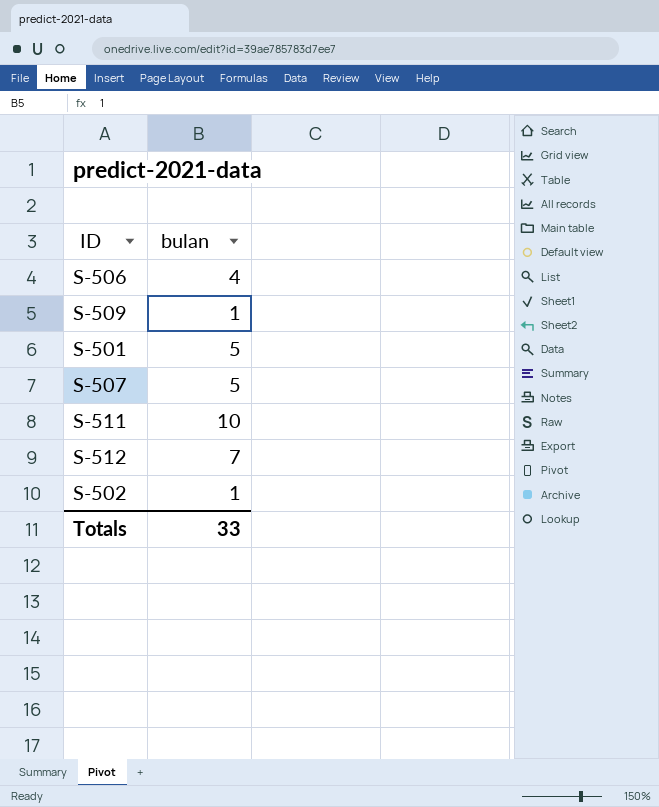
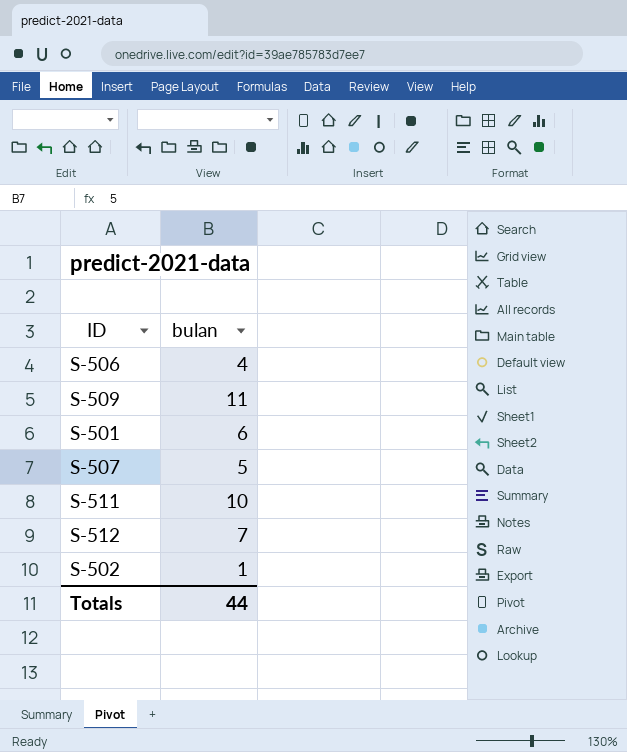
S-509 | bulan: 1 -> 11
S-501 | bulan: 5 -> 6
Totals | bulan: 33 -> 44

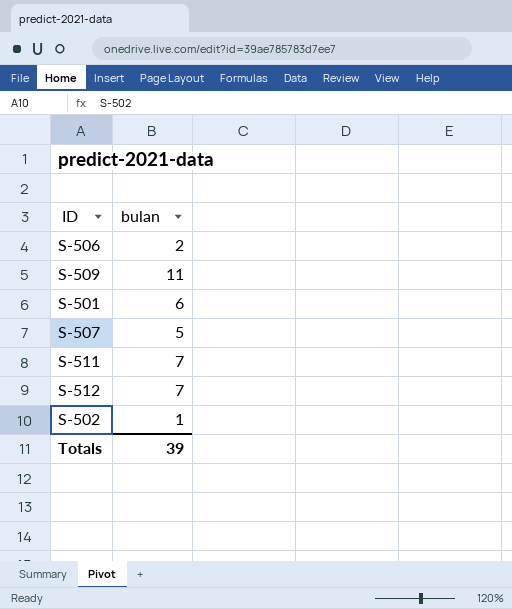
S-506 | bulan: 4 -> 2
S-511 | bulan: 10 -> 7
Totals | bulan: 44 -> 39

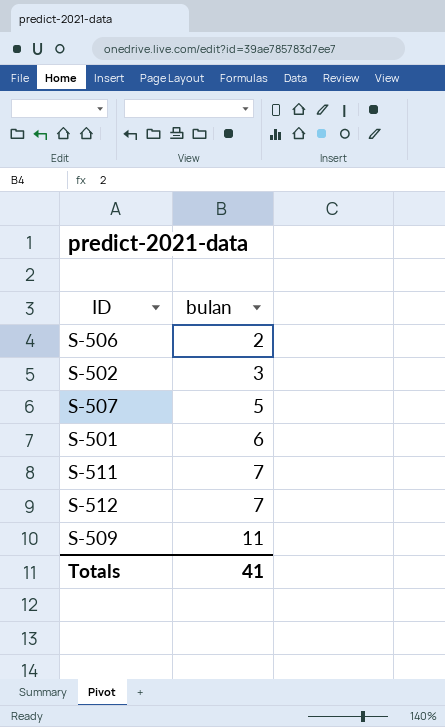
row order: none -> bulan ascending
S-502 | bulan: 1 -> 3
Totals | bulan: 39 -> 41

